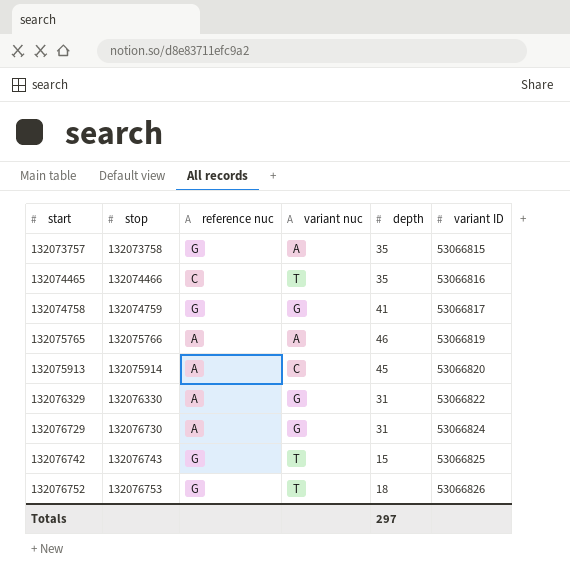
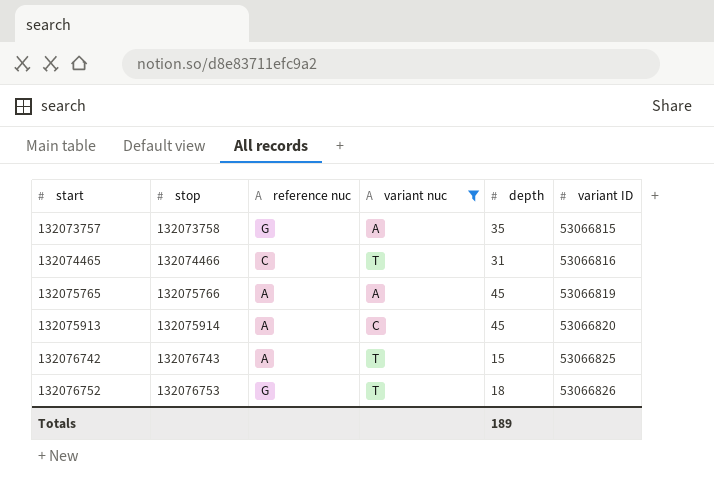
filter: none -> variant nuc != G
132074465 | depth: 35 -> 31
132075765 | depth: 46 -> 45
132076742 | reference nuc: G -> A
Totals | depth: 297 -> 189

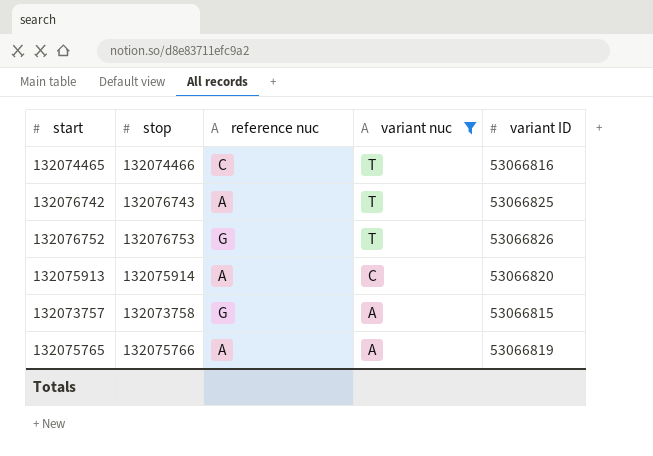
row order: start ascending -> variant nuc descending
column depth | position: 5 -> none

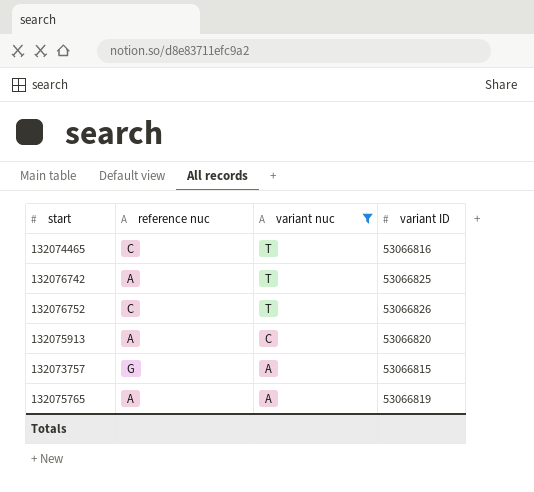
column stop | position: 2 -> none
132076752 | reference nuc: G -> C

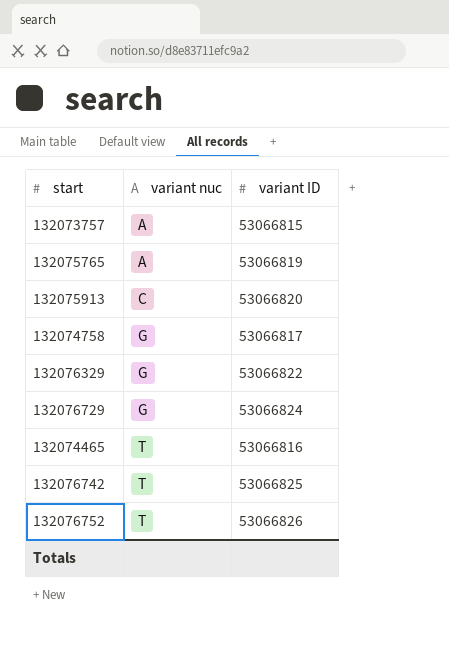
filter: variant nuc != G -> none
row order: variant nuc descending -> variant nuc ascending
column reference nuc | position: 2 -> none

